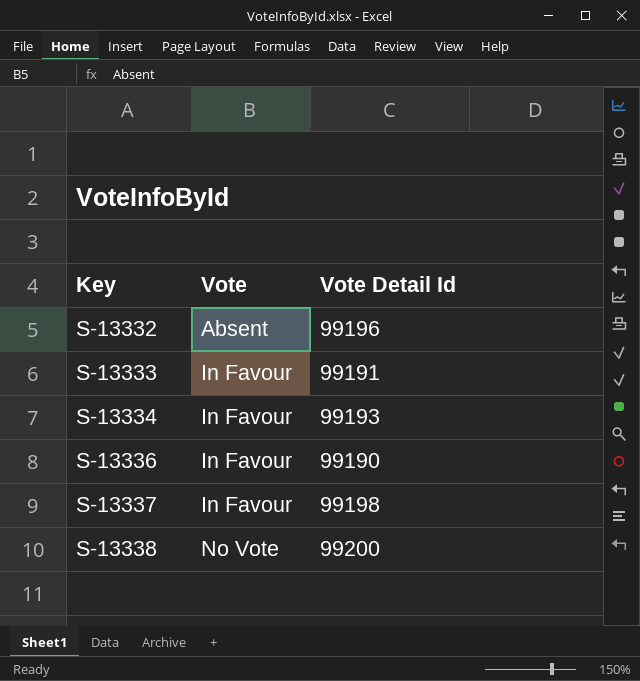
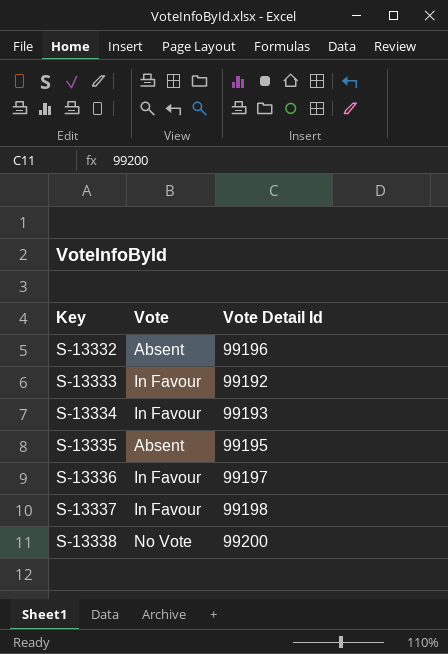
S-13333 | Vote Detail Id: 99191 -> 99192
row S-13335: none -> Absent | 99195
S-13336 | Vote Detail Id: 99190 -> 99197

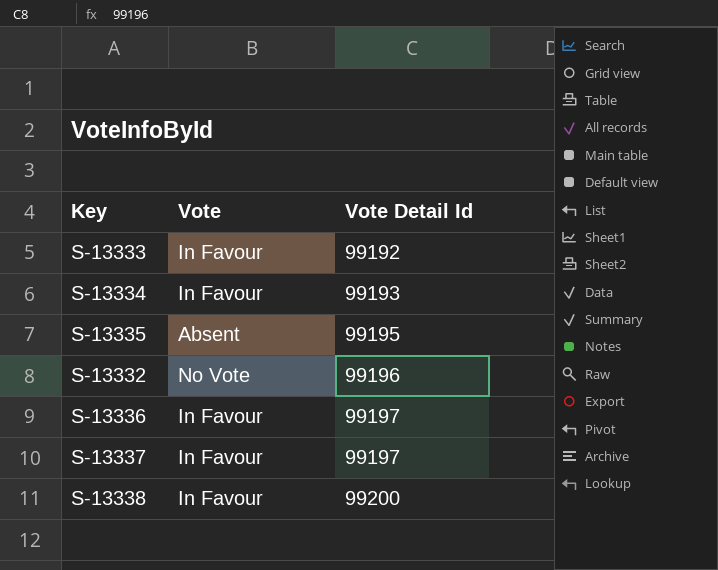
row order: Key ascending -> Vote Detail Id ascending
S-13332 | Vote: Absent -> No Vote
S-13337 | Vote Detail Id: 99198 -> 99197
S-13338 | Vote: No Vote -> In Favour

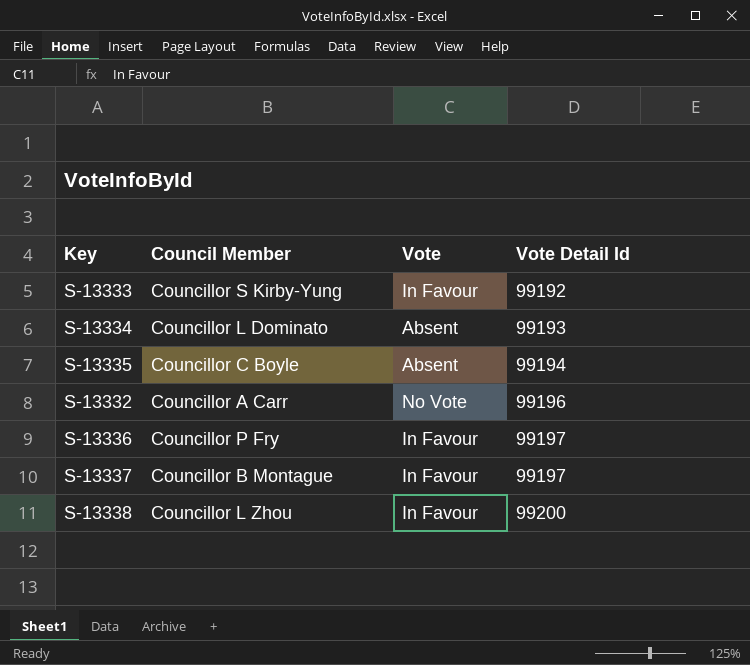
column Council Member | position: none -> 2
S-13334 | Vote: In Favour -> Absent
S-13335 | Vote Detail Id: 99195 -> 99194

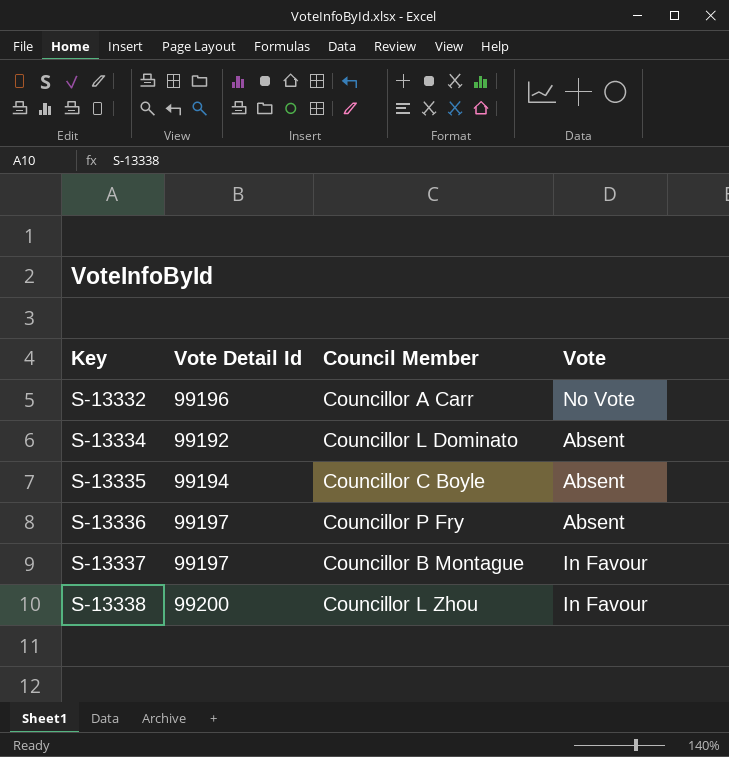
row order: Vote Detail Id ascending -> Key ascending
column Vote Detail Id | position: 4 -> 2
row S-13333: Councillor S Kirby-Yung | In Favour | 99192 -> none
S-13334 | Vote Detail Id: 99193 -> 99192
S-13336 | Vote: In Favour -> Absent

